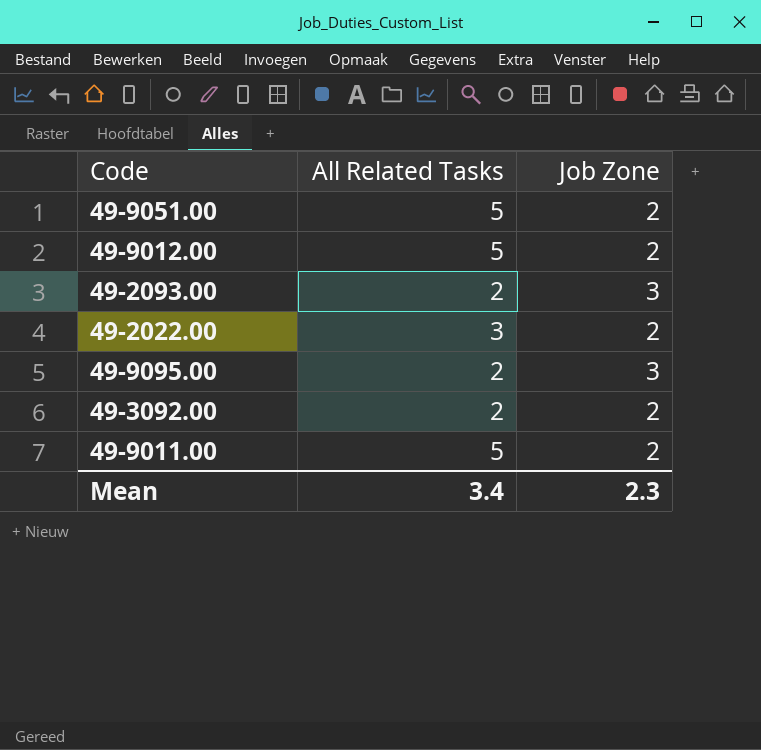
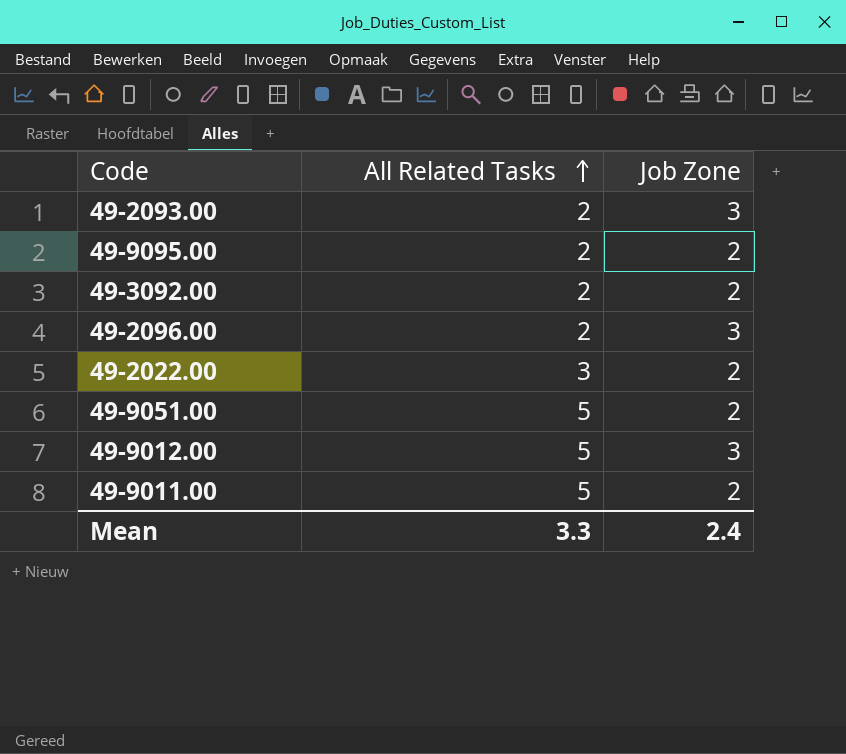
row order: none -> All Related Tasks ascending
49-9095.00 | Job Zone: 3 -> 2
row 49-2096.00: none -> 2 | 3
49-9012.00 | Job Zone: 2 -> 3
Mean | All Related Tasks: 3.4 -> 3.3
Mean | Job Zone: 2.3 -> 2.4

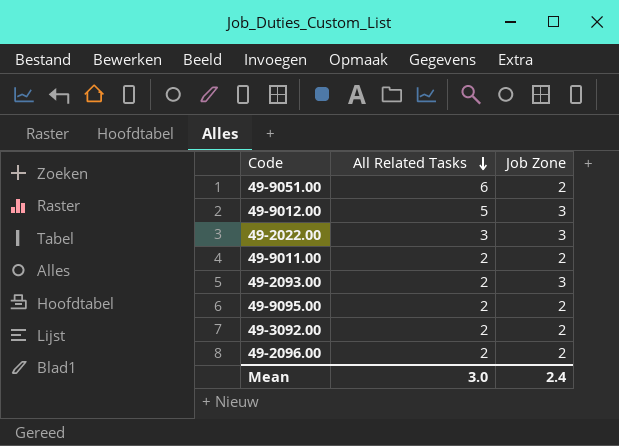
row order: All Related Tasks ascending -> All Related Tasks descending
49-9051.00 | All Related Tasks: 5 -> 6
49-2022.00 | Job Zone: 2 -> 3
49-9011.00 | All Related Tasks: 5 -> 2
49-2096.00 | Job Zone: 3 -> 2
Mean | All Related Tasks: 3.3 -> 3.0

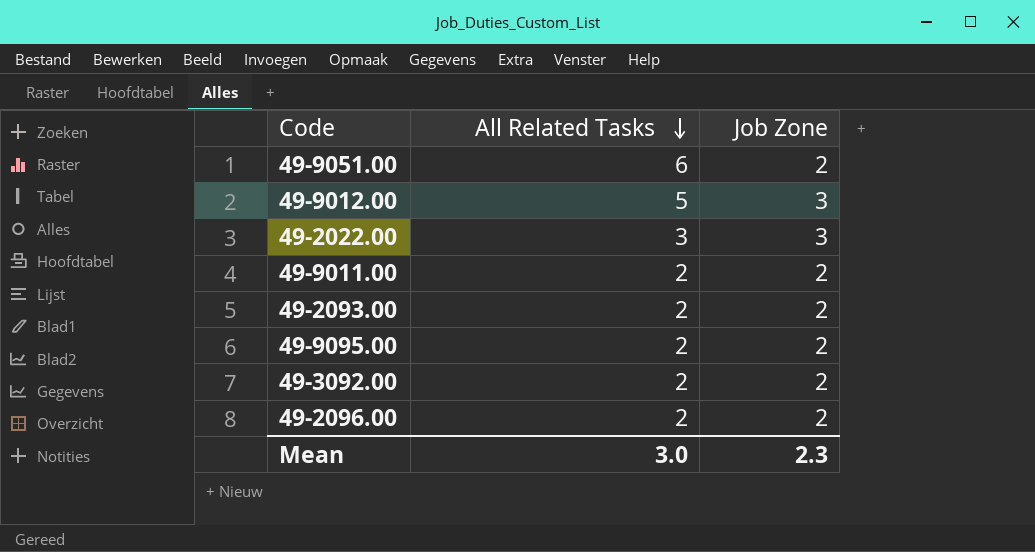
49-2093.00 | Job Zone: 3 -> 2
Mean | Job Zone: 2.4 -> 2.3

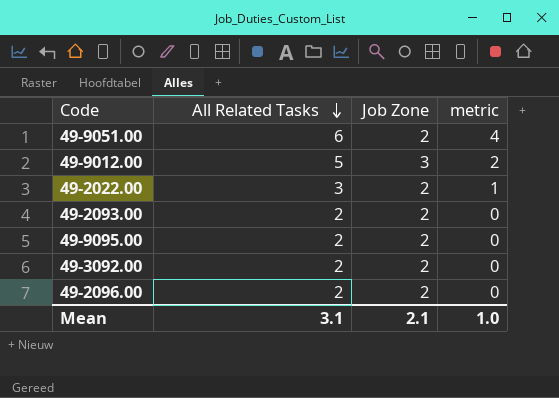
column metric | formula: none -> [All Related Tasks] - [Job Zone]
row 49-9011.00: 2 | 2 -> none
49-2022.00 | Job Zone: 3 -> 2
Mean | All Related Tasks: 3.0 -> 3.1
Mean | Job Zone: 2.3 -> 2.1

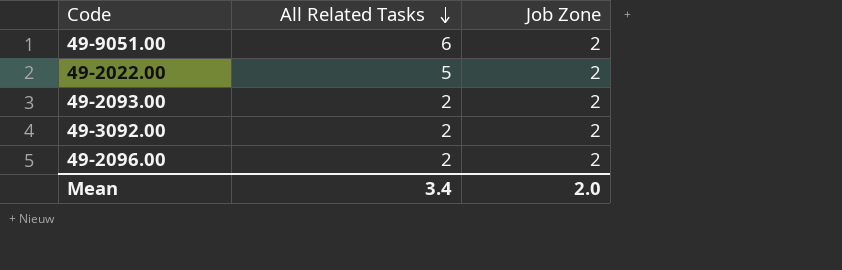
column metric | formula: [All Related Tasks] - [Job Zone] -> none
row 49-9012.00: 5 | 3 | 2 -> none
row 49-9095.00: 2 | 2 | 0 -> none
49-2022.00 | All Related Tasks: 3 -> 5
Mean | All Related Tasks: 3.1 -> 3.4
Mean | Job Zone: 2.1 -> 2.0

